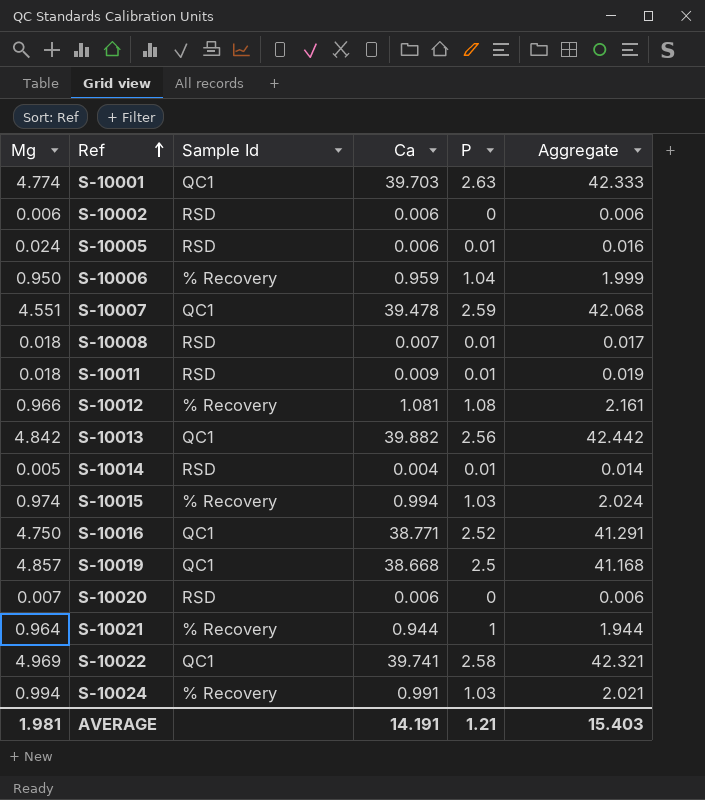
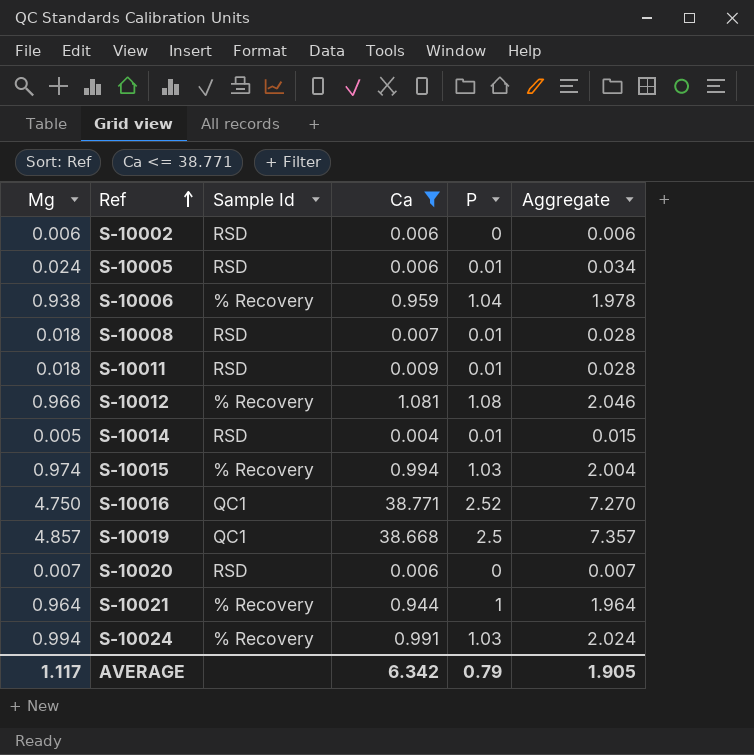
filter: none -> Ca <= 38.771
column Aggregate | formula: [Ca] + [P] -> [Mg] + [P]
S-10006 | Mg: 0.950 -> 0.938
AVERAGE | Mg: 1.981 -> 1.117
AVERAGE | Ca: 14.191 -> 6.342
AVERAGE | P: 1.21 -> 0.79
AVERAGE | Aggregate: 15.403 -> 1.905

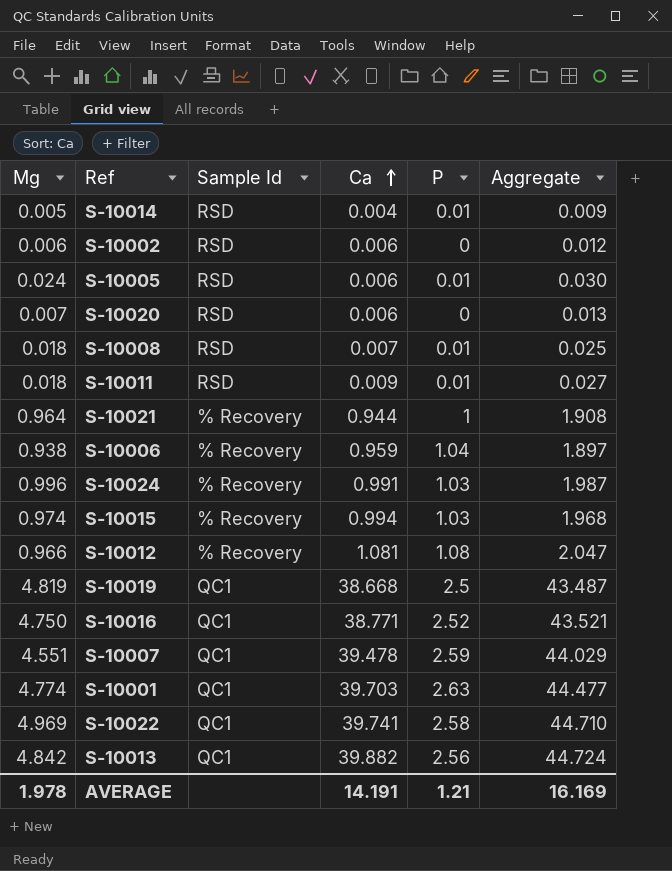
filter: Ca <= 38.771 -> none
row order: Ref ascending -> Ca ascending
column Aggregate | formula: [Mg] + [P] -> [Mg] + [Ca]
S-10024 | Mg: 0.994 -> 0.996
S-10019 | Mg: 4.857 -> 4.819
AVERAGE | Mg: 1.117 -> 1.978
AVERAGE | Ca: 6.342 -> 14.191
AVERAGE | P: 0.79 -> 1.21
AVERAGE | Aggregate: 1.905 -> 16.169

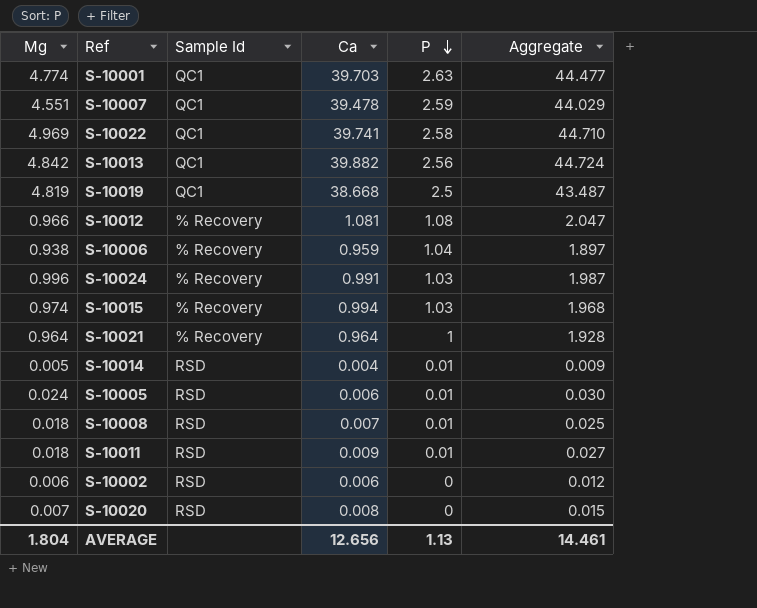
row order: Ca ascending -> P descending
row S-10016: 4.750 | QC1 | 38.771 | 2.52 | 43.521 -> none
S-10021 | Ca: 0.944 -> 0.964
S-10021 | Aggregate: 1.908 -> 1.928
S-10020 | Ca: 0.006 -> 0.008
S-10020 | Aggregate: 0.013 -> 0.015
AVERAGE | Mg: 1.978 -> 1.804
AVERAGE | Ca: 14.191 -> 12.656
AVERAGE | P: 1.21 -> 1.13
AVERAGE | Aggregate: 16.169 -> 14.461

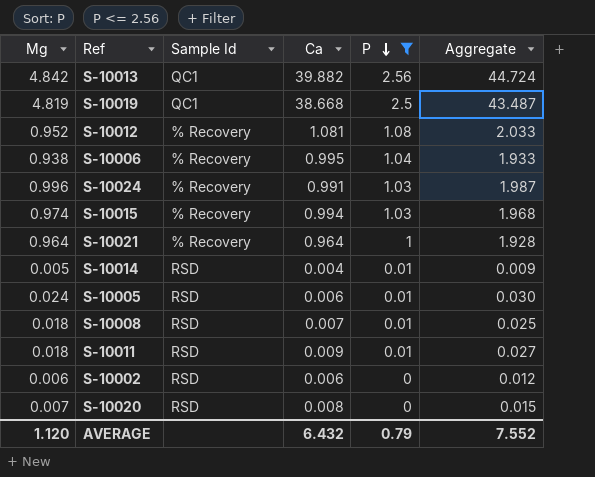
filter: none -> P <= 2.56
S-10012 | Mg: 0.966 -> 0.952
S-10012 | Aggregate: 2.047 -> 2.033
S-10006 | Ca: 0.959 -> 0.995
S-10006 | Aggregate: 1.897 -> 1.933
AVERAGE | Mg: 1.804 -> 1.120
AVERAGE | Ca: 12.656 -> 6.432
AVERAGE | P: 1.13 -> 0.79
AVERAGE | Aggregate: 14.461 -> 7.552

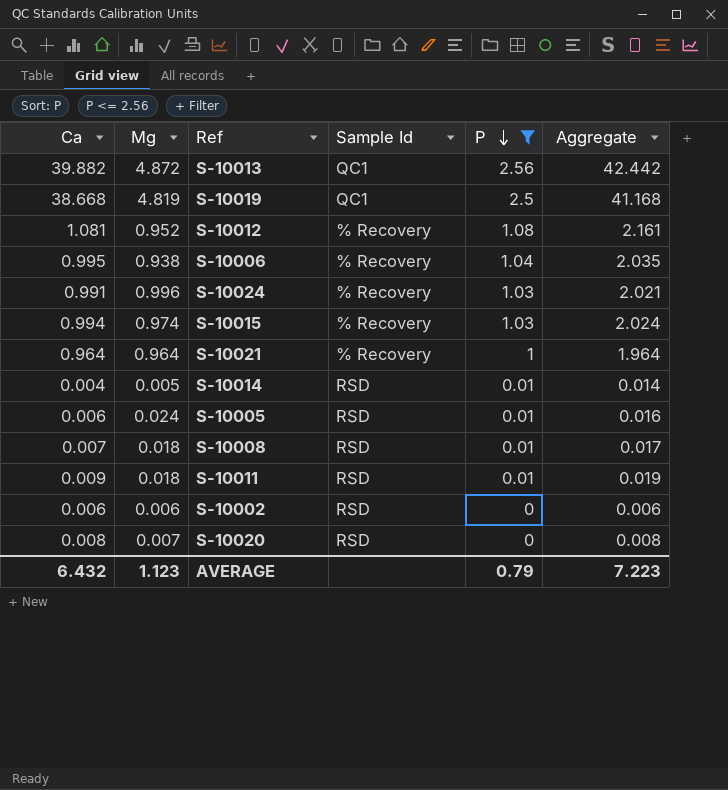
column Ca | position: 4 -> 1
column Aggregate | formula: [Mg] + [Ca] -> [Ca] + [P]
S-10013 | Mg: 4.842 -> 4.872
AVERAGE | Mg: 1.120 -> 1.123
AVERAGE | Aggregate: 7.552 -> 7.223

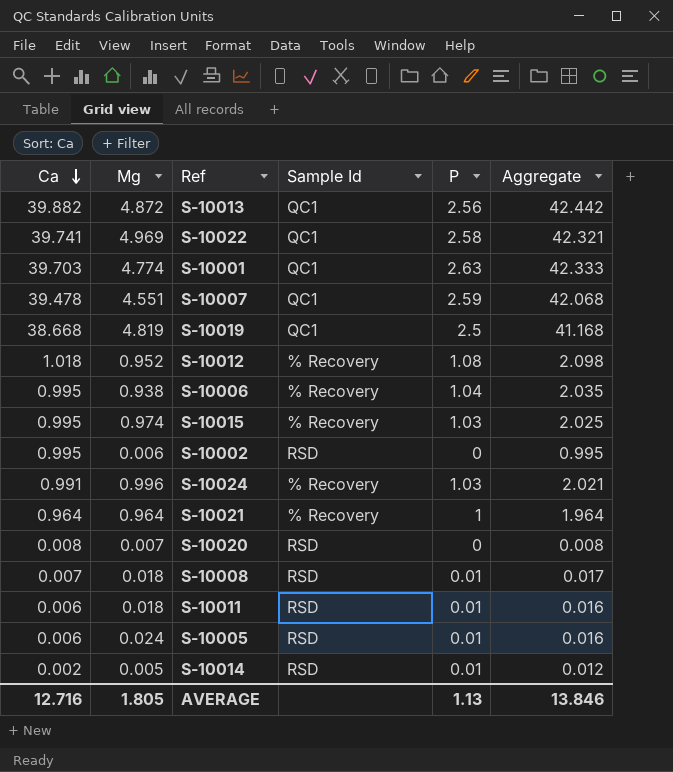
filter: P <= 2.56 -> none
row order: P descending -> Ca descending
S-10012 | Ca: 1.081 -> 1.018
S-10012 | Aggregate: 2.161 -> 2.098
S-10015 | Ca: 0.994 -> 0.995
S-10015 | Aggregate: 2.024 -> 2.025
S-10002 | Ca: 0.006 -> 0.995
S-10002 | Aggregate: 0.006 -> 0.995
S-10011 | Ca: 0.009 -> 0.006
S-10011 | Aggregate: 0.019 -> 0.016
S-10014 | Ca: 0.004 -> 0.002
S-10014 | Aggregate: 0.014 -> 0.012
AVERAGE | Ca: 6.432 -> 12.716
AVERAGE | Mg: 1.123 -> 1.805
AVERAGE | P: 0.79 -> 1.13
AVERAGE | Aggregate: 7.223 -> 13.846

